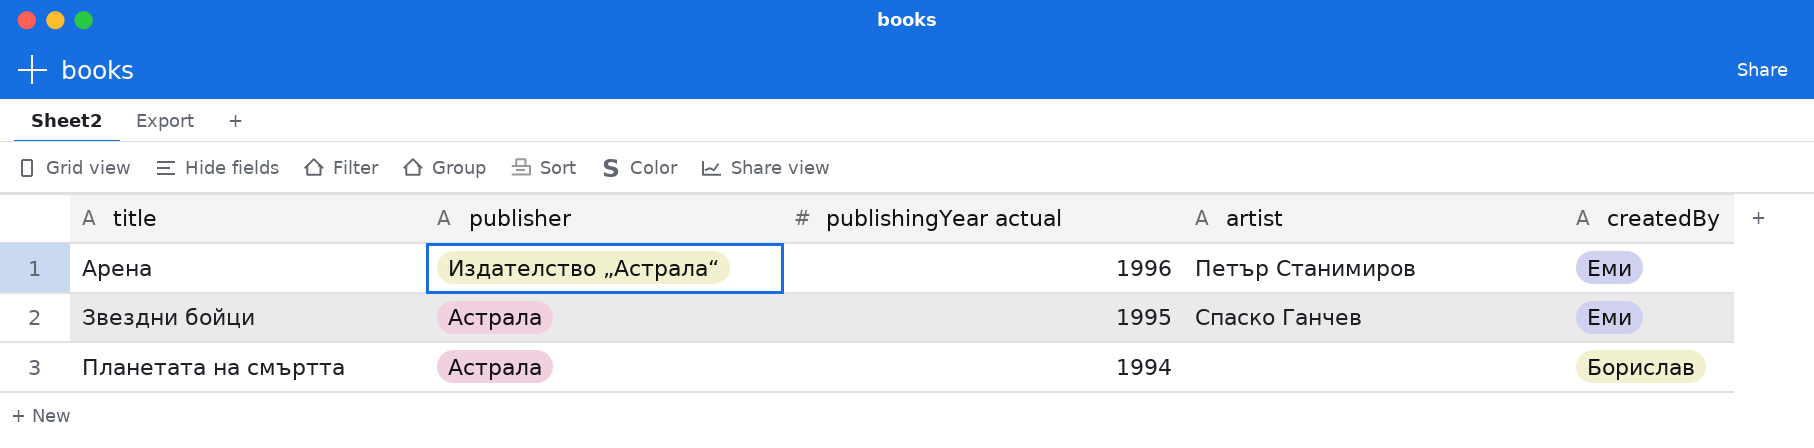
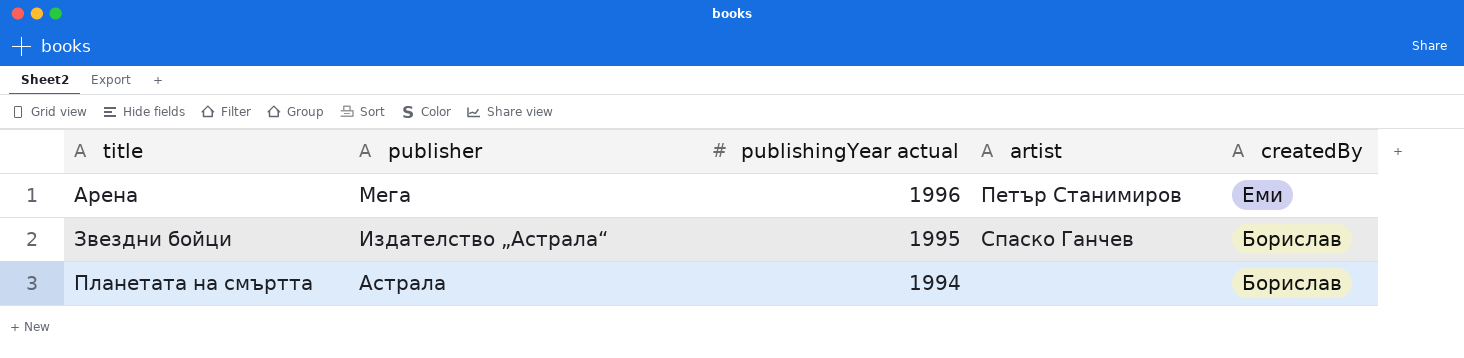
Арена | publisher: Издателство „Астрала“ -> Мега
Звездни бойци | publisher: Астрала -> Издателство „Астрала“
Звездни бойци | createdBy: Еми -> Борислав

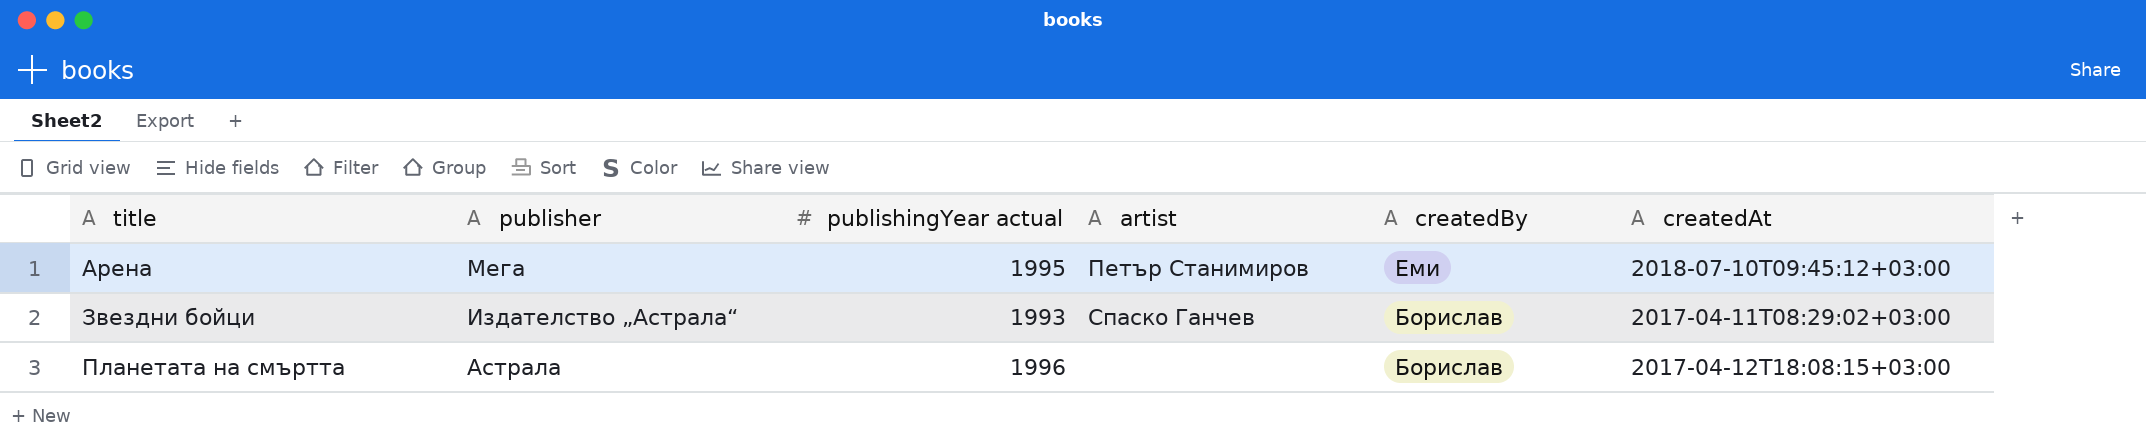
column createdAt | position: none -> 6
Арена | publishingYear actual: 1996 -> 1995
Звездни бойци | publishingYear actual: 1995 -> 1993
Планетата на смъртта | publishingYear actual: 1994 -> 1996

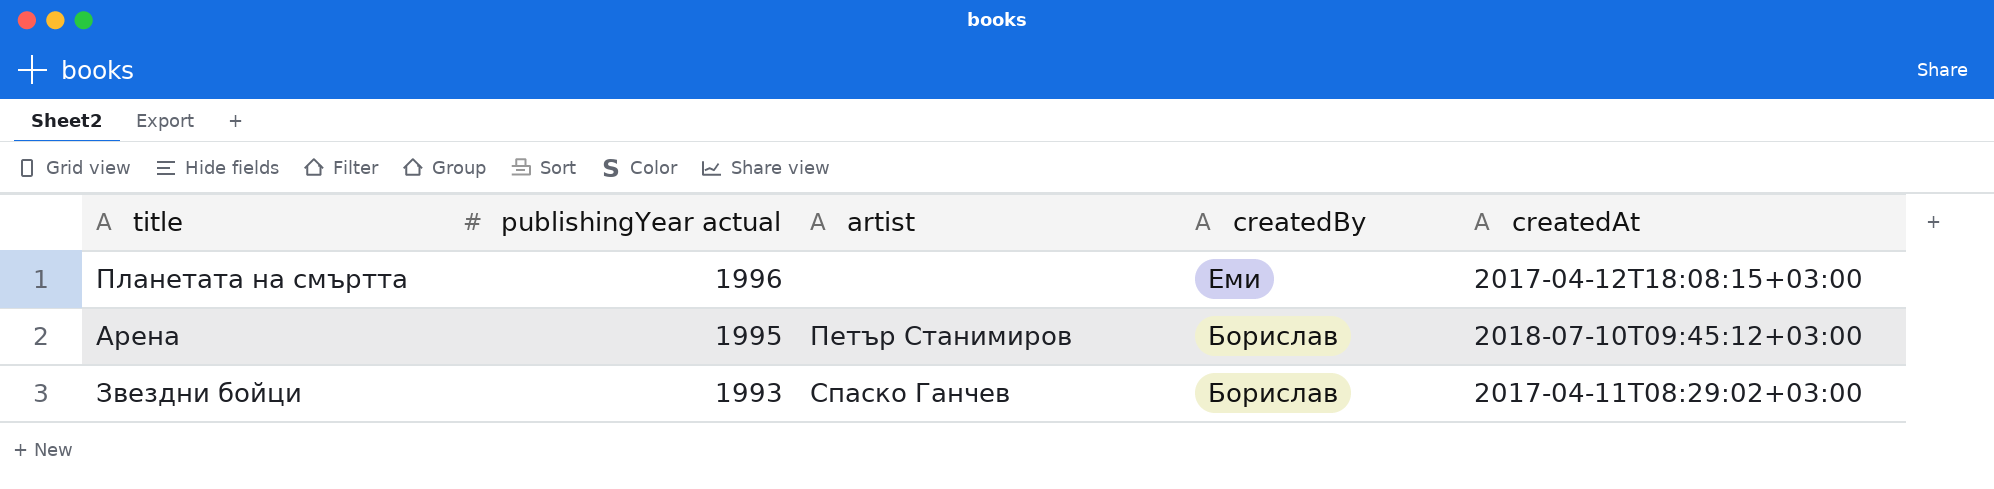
row order: title ascending -> publishingYear actual descending
column publisher | position: 2 -> none
Планетата на смъртта | createdBy: Борислав -> Еми
Арена | createdBy: Еми -> Борислав

